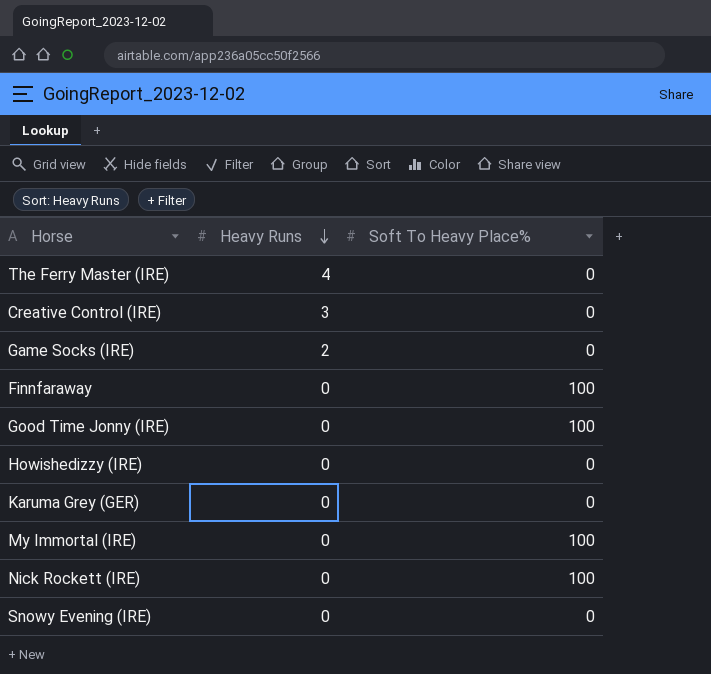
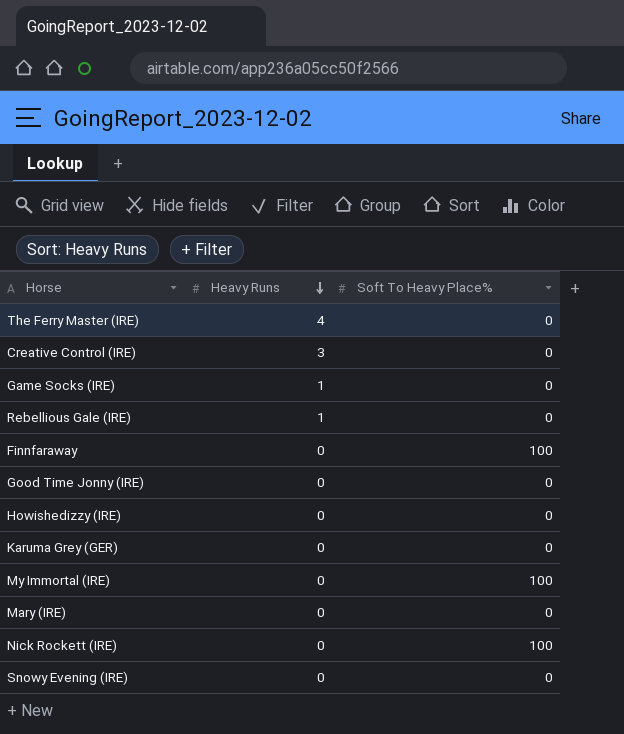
Game Socks (IRE) | Heavy Runs: 2 -> 1
row Rebellious Gale (IRE): none -> 1 | 0
Good Time Jonny (IRE) | Soft To Heavy Place%: 100 -> 0
row Mary (IRE): none -> 0 | 0

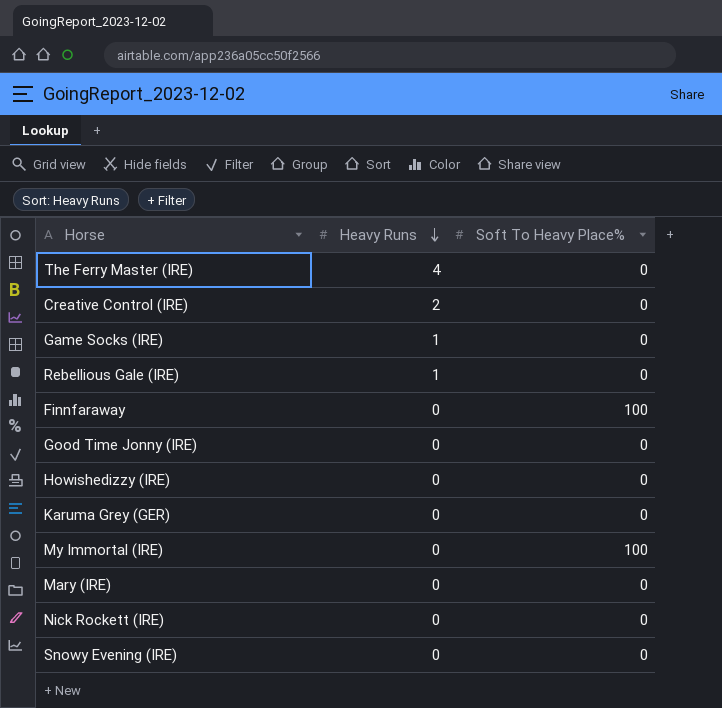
Creative Control (IRE) | Heavy Runs: 3 -> 2
Nick Rockett (IRE) | Soft To Heavy Place%: 100 -> 0

